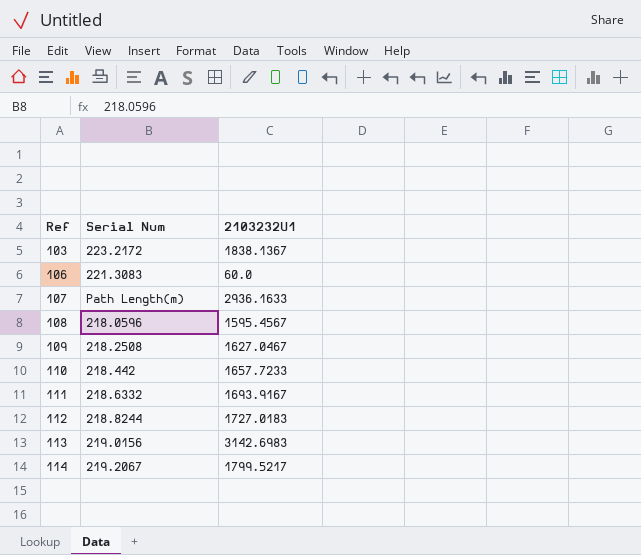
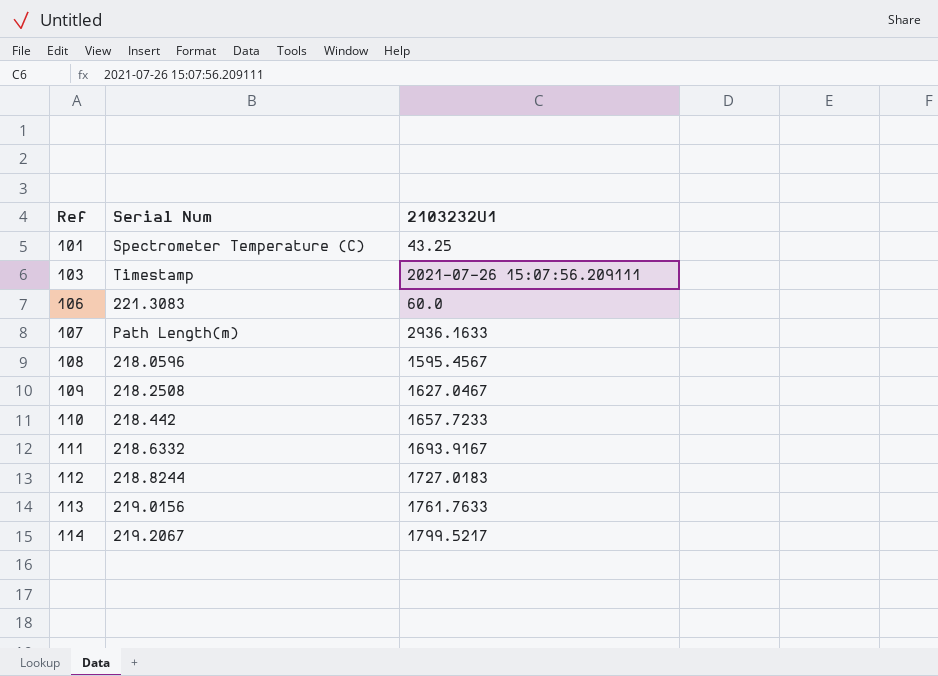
row 101: none -> Spectrometer Temperature (C) | 43.25
103 | Serial Num: 223.2172 -> Timestamp
103 | 2103232U1: 1838.1367 -> 2021-07-26 15:07:56.209111
113 | 2103232U1: 3142.6983 -> 1761.7633

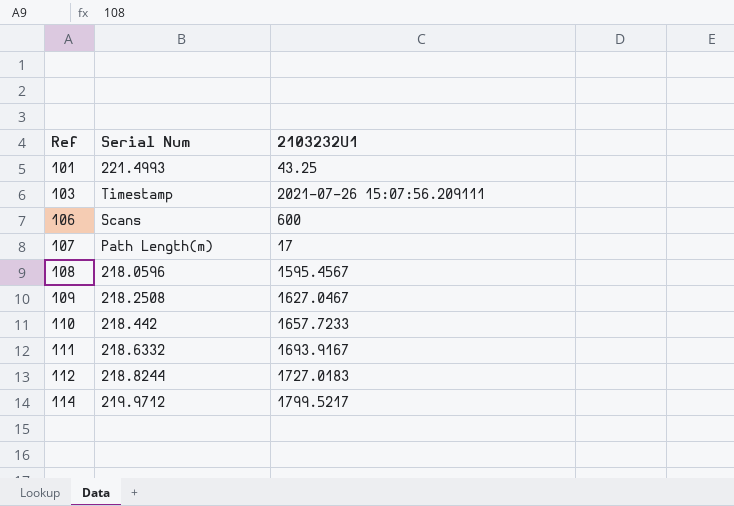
row 113: 219.0156 | 1761.7633 -> none
101 | Serial Num: Spectrometer Temperature (C) -> 221.4993
106 | Serial Num: 221.3083 -> Scans
106 | 2103232U1: 60.0 -> 600
107 | 2103232U1: 2936.1633 -> 17
114 | Serial Num: 219.2067 -> 219.9712

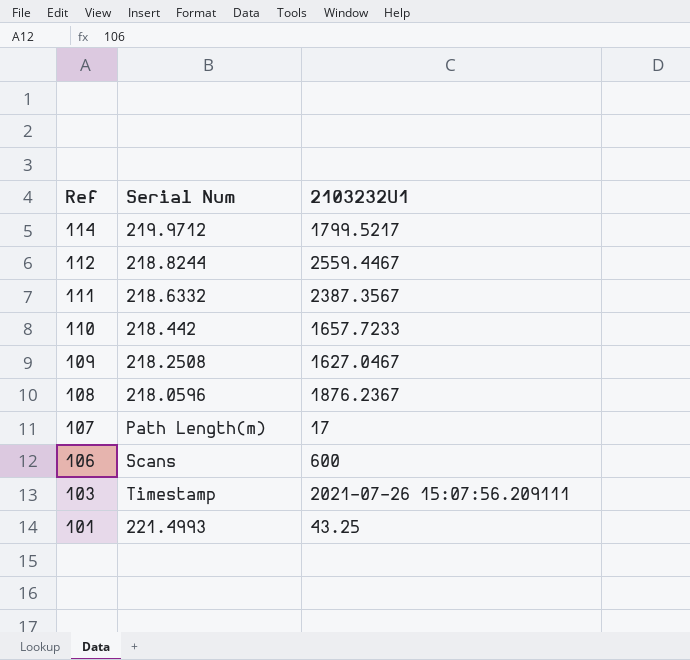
row order: Ref ascending -> Ref descending
112 | 2103232U1: 1727.0183 -> 2559.4467
111 | 2103232U1: 1693.9167 -> 2387.3567
108 | 2103232U1: 1595.4567 -> 1876.2367

